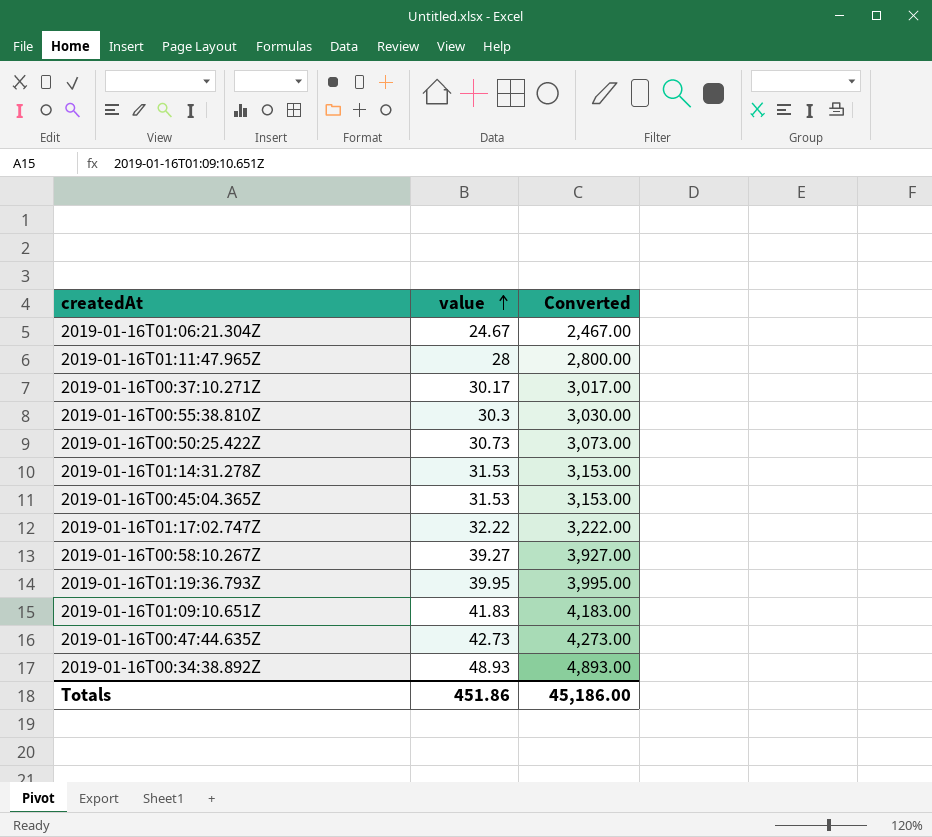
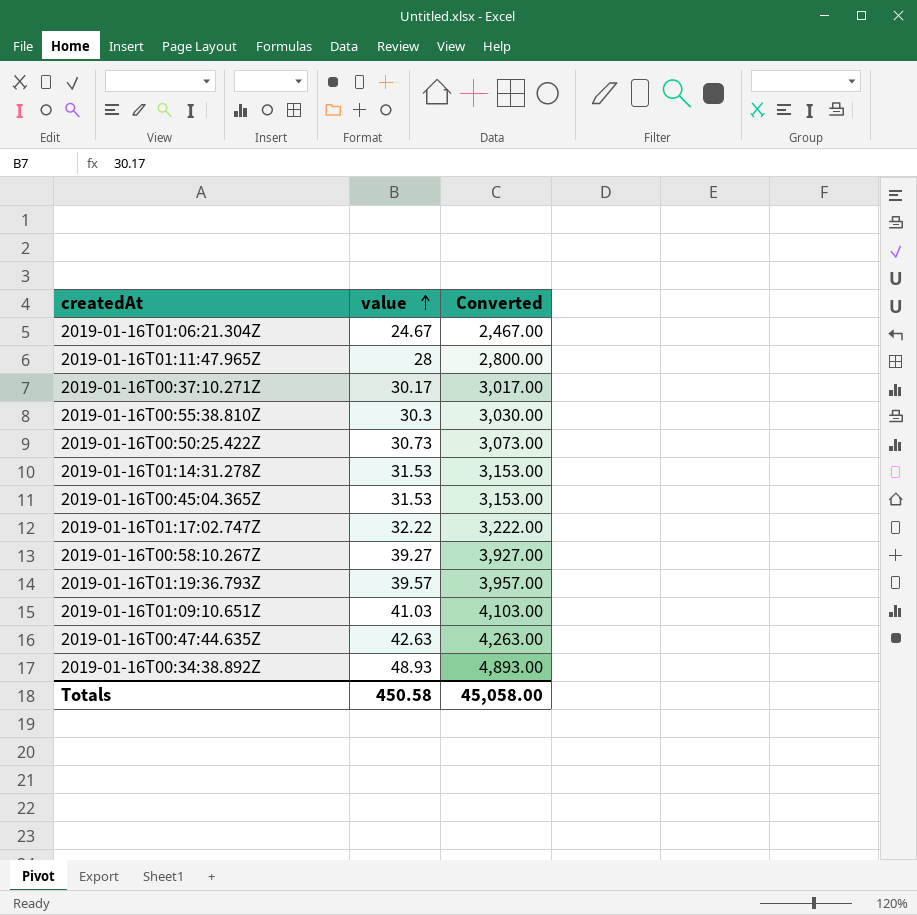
2019-01-16T01:19:36.793Z | value: 39.95 -> 39.57
2019-01-16T01:19:36.793Z | Converted: 3,995.00 -> 3,957.00
2019-01-16T01:09:10.651Z | value: 41.83 -> 41.03
2019-01-16T01:09:10.651Z | Converted: 4,183.00 -> 4,103.00
2019-01-16T00:47:44.635Z | value: 42.73 -> 42.63
2019-01-16T00:47:44.635Z | Converted: 4,273.00 -> 4,263.00
Totals | value: 451.86 -> 450.58
Totals | Converted: 45,186.00 -> 45,058.00

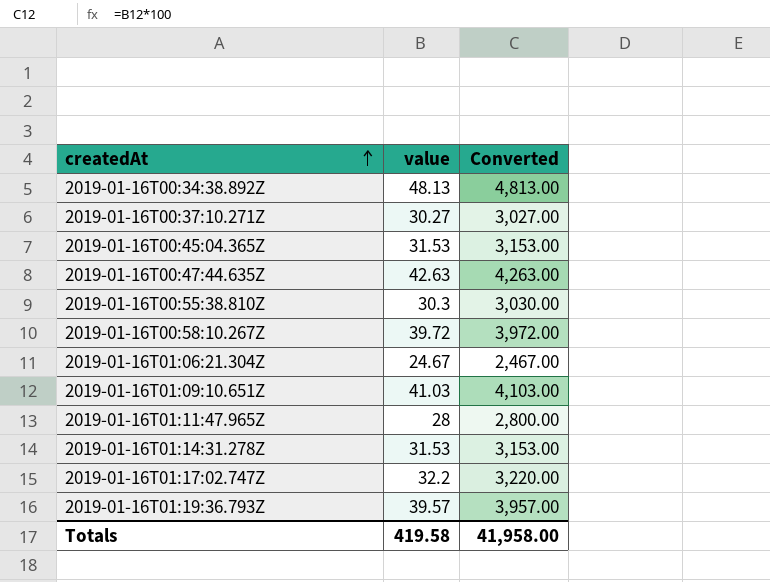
row order: value ascending -> createdAt ascending
row 2019-01-16T00:50:25.422Z: 30.73 | 3,073.00 -> none
2019-01-16T00:34:38.892Z | value: 48.93 -> 48.13
2019-01-16T00:34:38.892Z | Converted: 4,893.00 -> 4,813.00
2019-01-16T00:37:10.271Z | value: 30.17 -> 30.27
2019-01-16T00:37:10.271Z | Converted: 3,017.00 -> 3,027.00
2019-01-16T00:58:10.267Z | value: 39.27 -> 39.72
2019-01-16T00:58:10.267Z | Converted: 3,927.00 -> 3,972.00
2019-01-16T01:17:02.747Z | value: 32.22 -> 32.2
2019-01-16T01:17:02.747Z | Converted: 3,222.00 -> 3,220.00
Totals | value: 450.58 -> 419.58
Totals | Converted: 45,058.00 -> 41,958.00

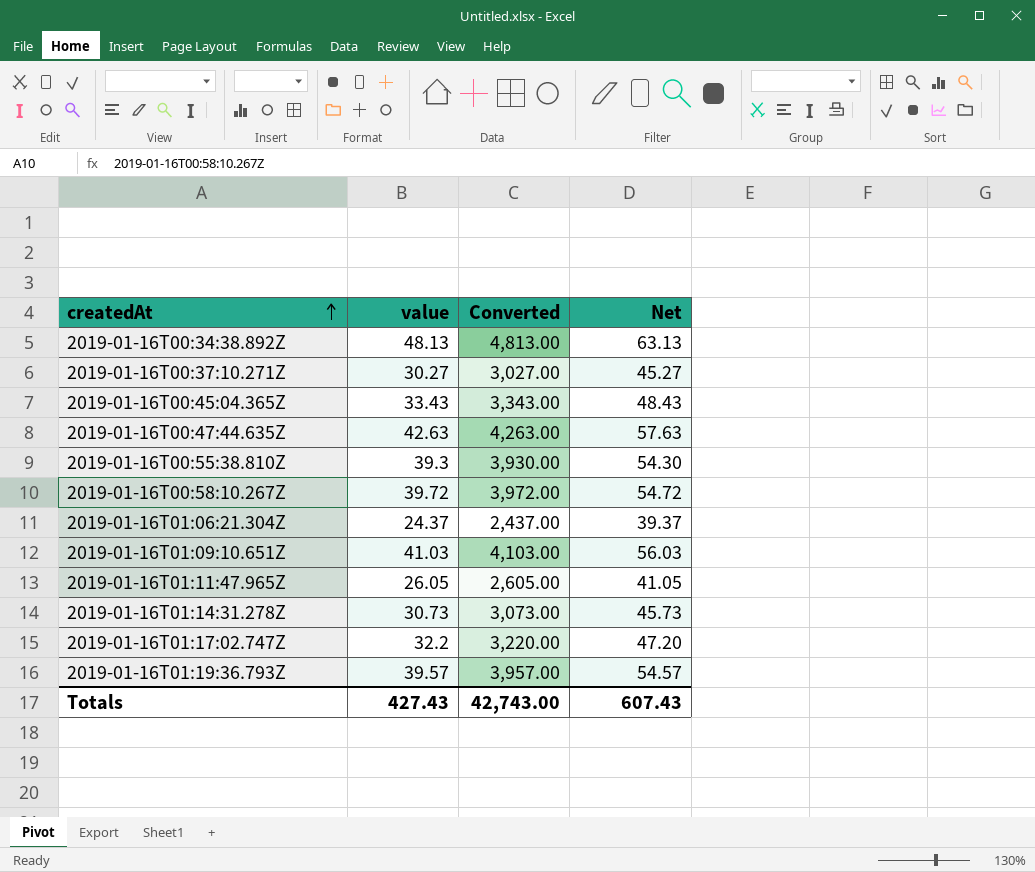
column Net | formula: none -> [value] + 15
2019-01-16T00:45:04.365Z | value: 31.53 -> 33.43
2019-01-16T00:45:04.365Z | Converted: 3,153.00 -> 3,343.00
2019-01-16T00:55:38.810Z | value: 30.3 -> 39.3
2019-01-16T00:55:38.810Z | Converted: 3,030.00 -> 3,930.00
2019-01-16T01:06:21.304Z | value: 24.67 -> 24.37
2019-01-16T01:06:21.304Z | Converted: 2,467.00 -> 2,437.00
2019-01-16T01:11:47.965Z | value: 28 -> 26.05
2019-01-16T01:11:47.965Z | Converted: 2,800.00 -> 2,605.00
2019-01-16T01:14:31.278Z | value: 31.53 -> 30.73
2019-01-16T01:14:31.278Z | Converted: 3,153.00 -> 3,073.00
Totals | value: 419.58 -> 427.43
Totals | Converted: 41,958.00 -> 42,743.00

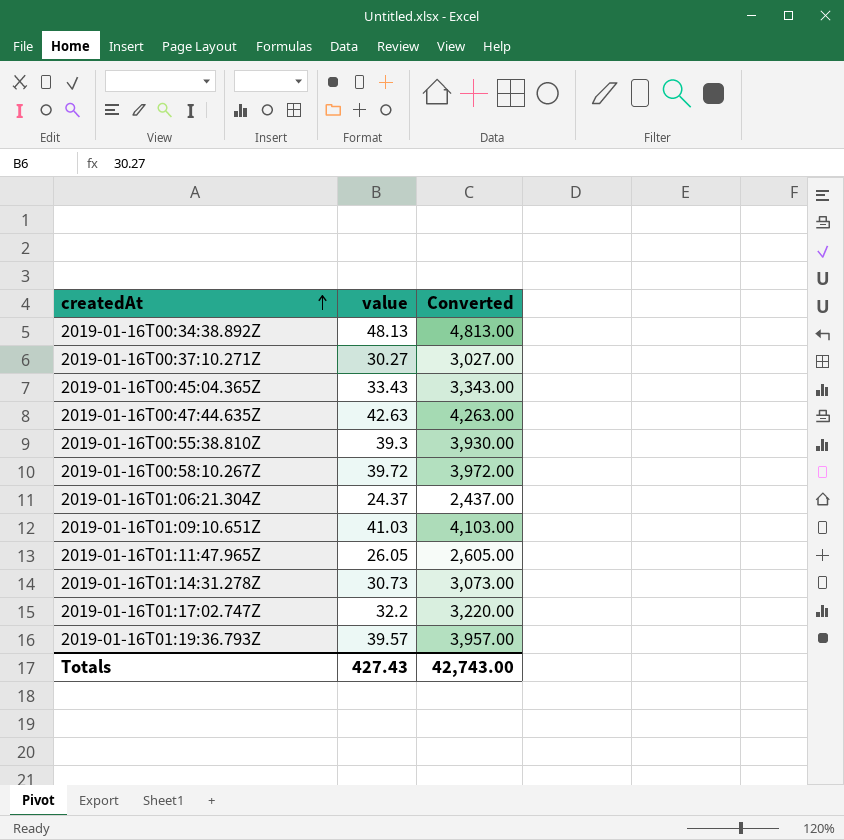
column Net | formula: [value] + 15 -> none

